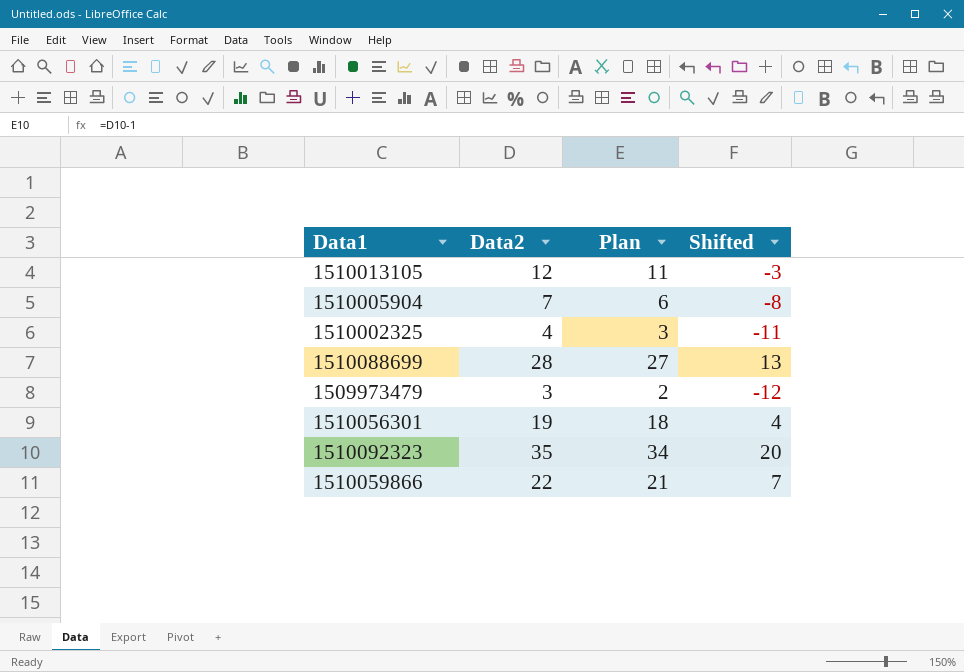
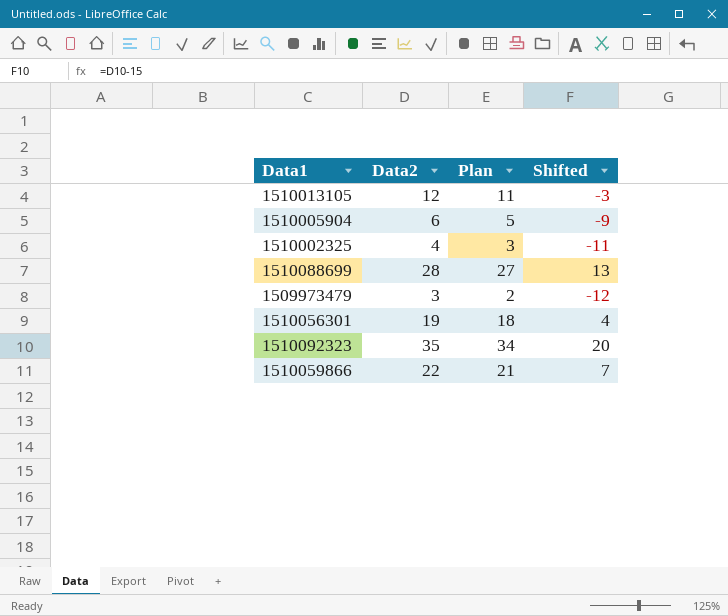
1510005904 | Data2: 7 -> 6
1510005904 | Plan: 6 -> 5
1510005904 | Shifted: -8 -> -9

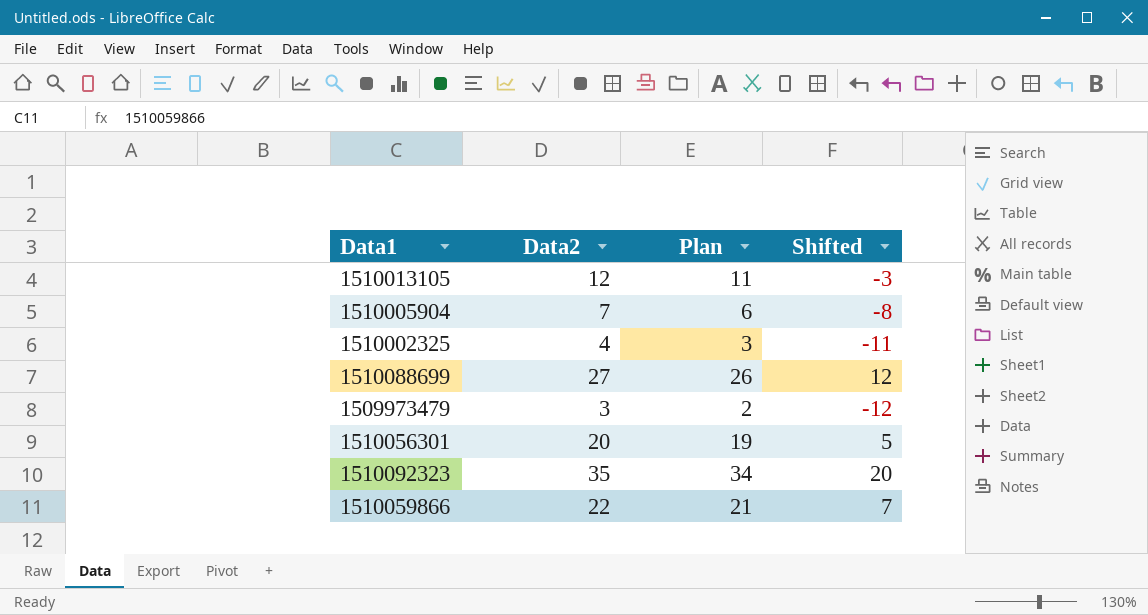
1510005904 | Data2: 6 -> 7
1510005904 | Plan: 5 -> 6
1510005904 | Shifted: -9 -> -8
1510088699 | Data2: 28 -> 27
1510088699 | Plan: 27 -> 26
1510088699 | Shifted: 13 -> 12
1510056301 | Data2: 19 -> 20
1510056301 | Plan: 18 -> 19
1510056301 | Shifted: 4 -> 5

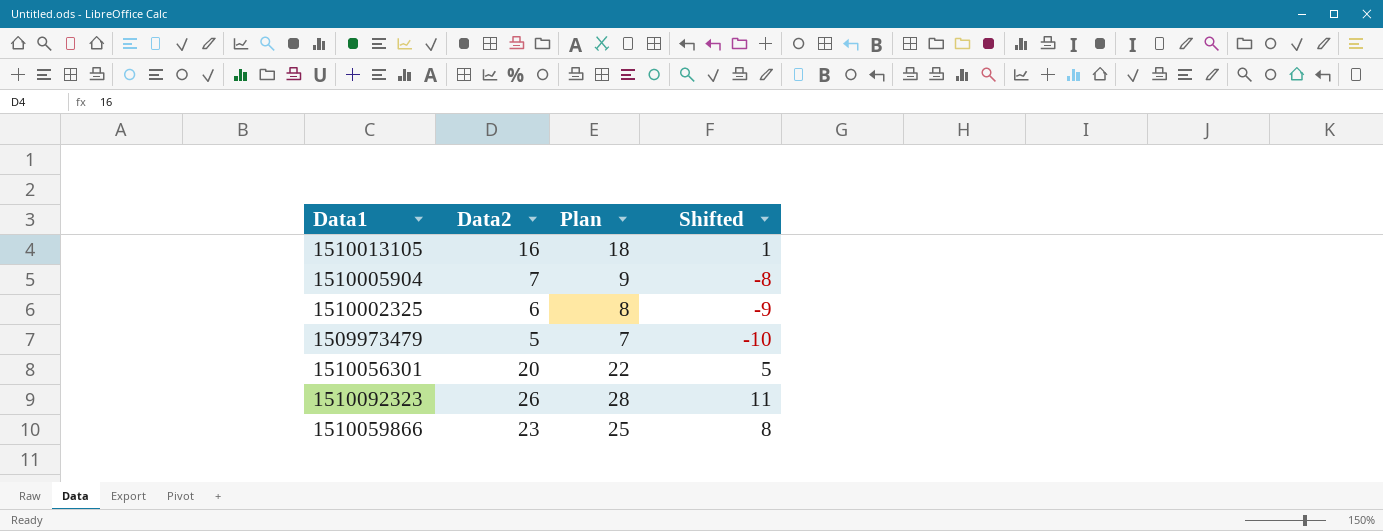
column Plan | formula: [Data2] - 1 -> [Data2] + 2
row 1510088699: 27 | 26 | 12 -> none
1510013105 | Data2: 12 -> 16
1510013105 | Shifted: -3 -> 1
1510002325 | Data2: 4 -> 6
1510002325 | Shifted: -11 -> -9
1509973479 | Data2: 3 -> 5
1509973479 | Shifted: -12 -> -10
1510092323 | Data2: 35 -> 26
1510092323 | Shifted: 20 -> 11
1510059866 | Data2: 22 -> 23
1510059866 | Shifted: 7 -> 8

